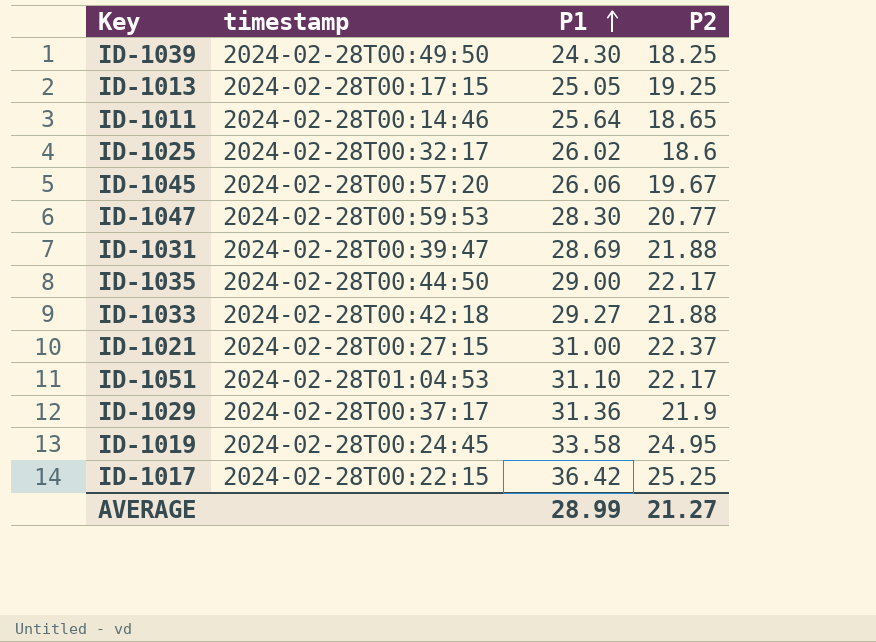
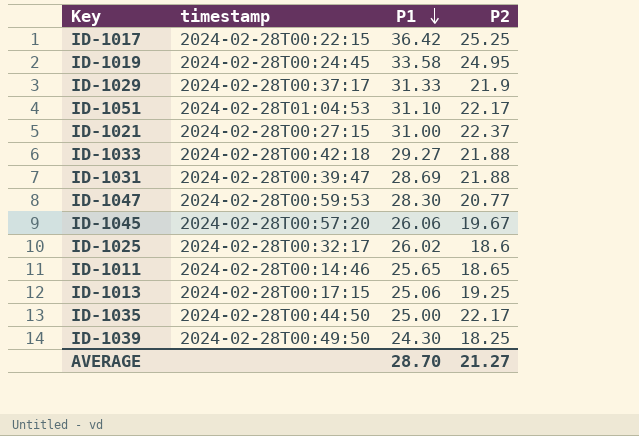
row order: P1 ascending -> P1 descending
ID-1029 | P1: 31.36 -> 31.33
ID-1011 | P1: 25.64 -> 25.65
ID-1013 | P1: 25.05 -> 25.06
ID-1035 | P1: 29.00 -> 25.00
AVERAGE | P1: 28.99 -> 28.70

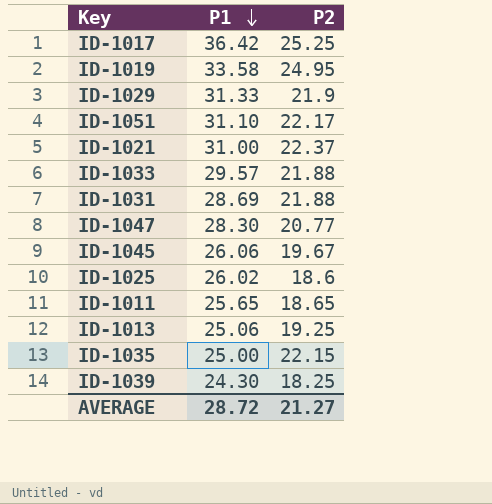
column timestamp | position: 2 -> none
ID-1033 | P1: 29.27 -> 29.57
ID-1035 | P2: 22.17 -> 22.15
AVERAGE | P1: 28.70 -> 28.72

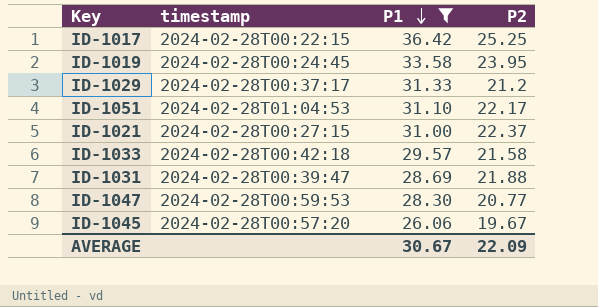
filter: none -> P1 >= 26.06
column timestamp | position: none -> 2
ID-1019 | P2: 24.95 -> 23.95
ID-1029 | P2: 21.9 -> 21.2
ID-1033 | P2: 21.88 -> 21.58
AVERAGE | P1: 28.72 -> 30.67
AVERAGE | P2: 21.27 -> 22.09

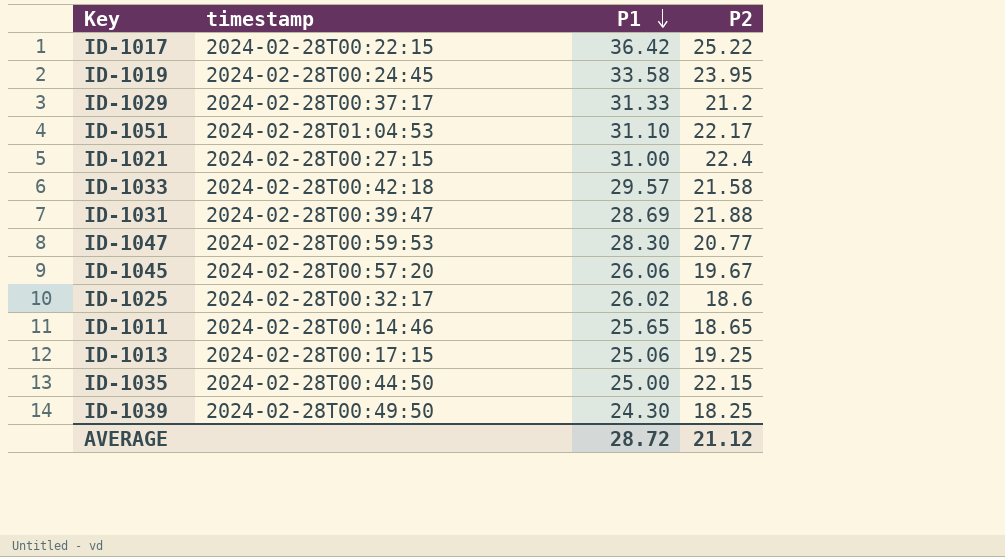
filter: P1 >= 26.06 -> none
ID-1017 | P2: 25.25 -> 25.22
ID-1021 | P2: 22.37 -> 22.4
AVERAGE | P1: 30.67 -> 28.72
AVERAGE | P2: 22.09 -> 21.12

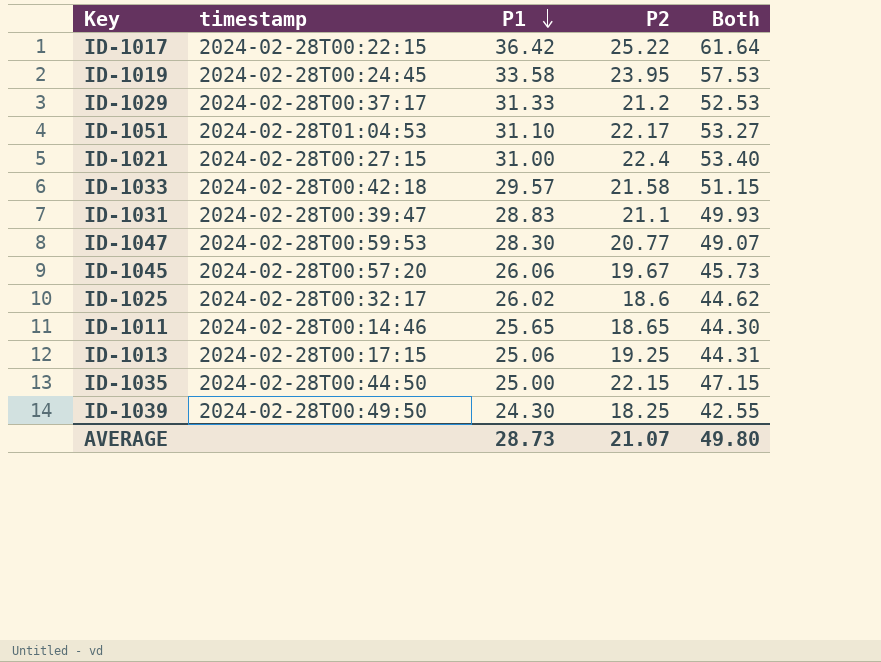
column Both | formula: none -> [P1] + [P2]
ID-1031 | P1: 28.69 -> 28.83
ID-1031 | P2: 21.88 -> 21.1
AVERAGE | P1: 28.72 -> 28.73
AVERAGE | P2: 21.12 -> 21.07

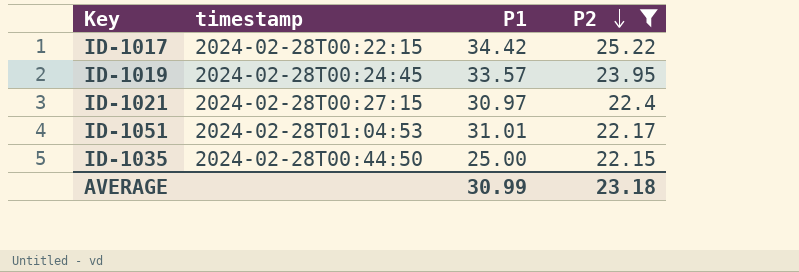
filter: none -> P2 >= 22.15
row order: P1 descending -> P2 descending
column Both | formula: [P1] + [P2] -> none
ID-1017 | P1: 36.42 -> 34.42
ID-1019 | P1: 33.58 -> 33.57
ID-1021 | P1: 31.00 -> 30.97
ID-1051 | P1: 31.10 -> 31.01
AVERAGE | P1: 28.73 -> 30.99
AVERAGE | P2: 21.07 -> 23.18

